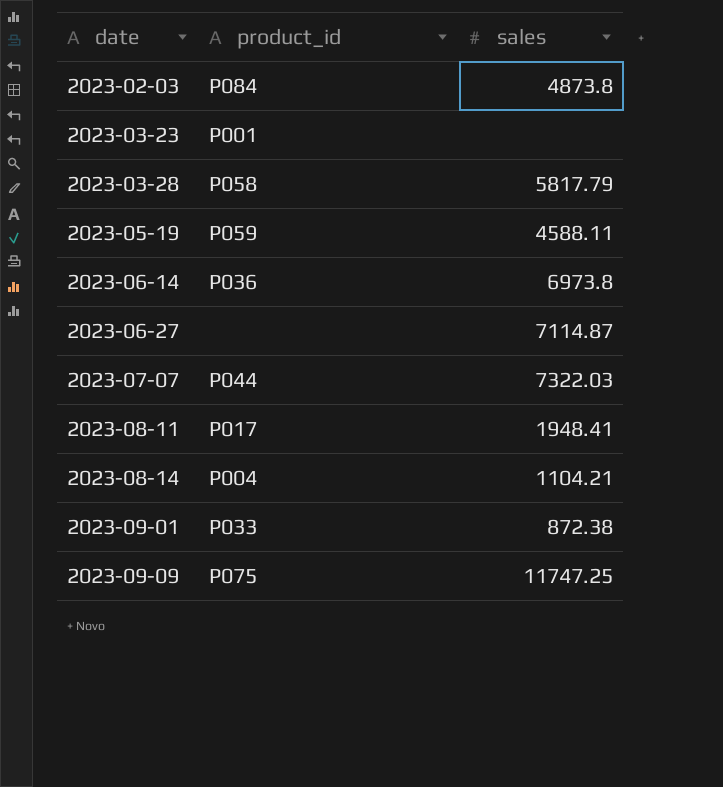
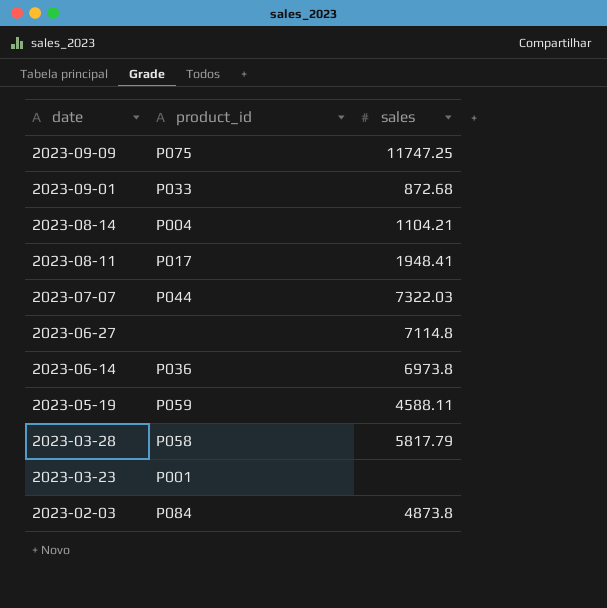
row order: date ascending -> date descending
2023-09-01 | sales: 872.38 -> 872.68
2023-06-27 | sales: 7114.87 -> 7114.8

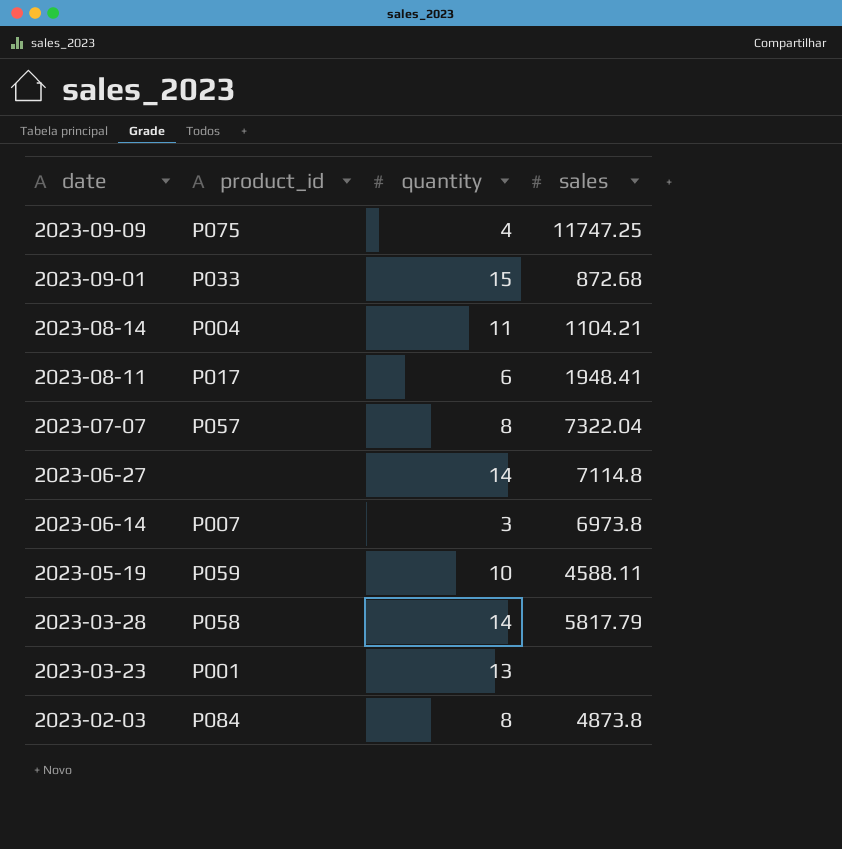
column quantity | position: none -> 3
2023-07-07 | product_id: P044 -> P057
2023-07-07 | sales: 7322.03 -> 7322.04
2023-06-14 | product_id: P036 -> P007

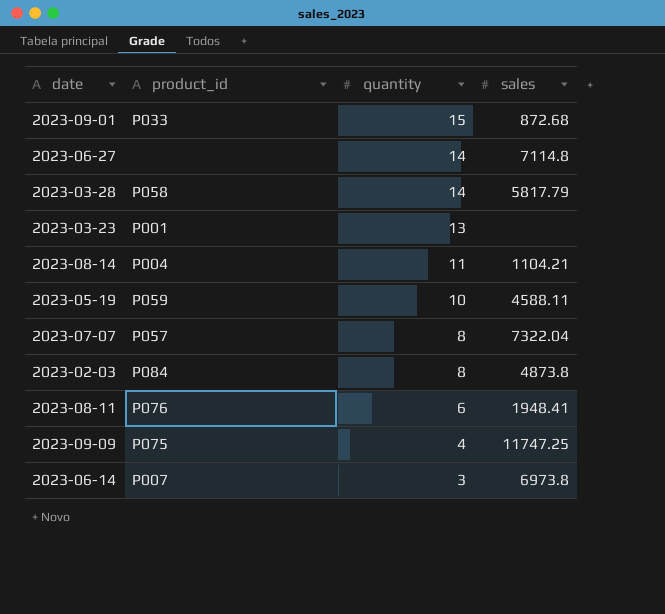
row order: date descending -> quantity descending
2023-08-11 | product_id: P017 -> P076

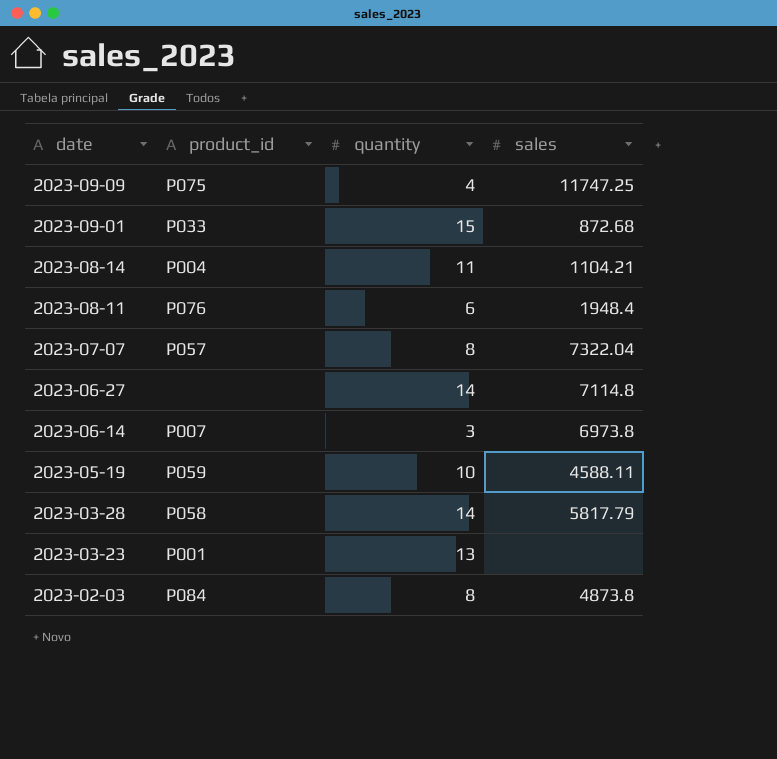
row order: quantity descending -> date descending
2023-08-11 | sales: 1948.41 -> 1948.4

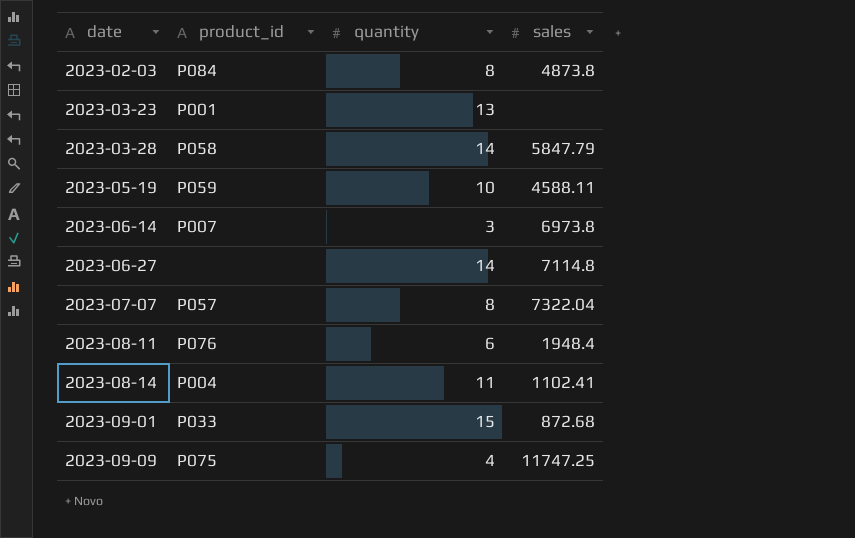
row order: date descending -> date ascending
2023-03-28 | sales: 5817.79 -> 5847.79
2023-08-14 | sales: 1104.21 -> 1102.41

